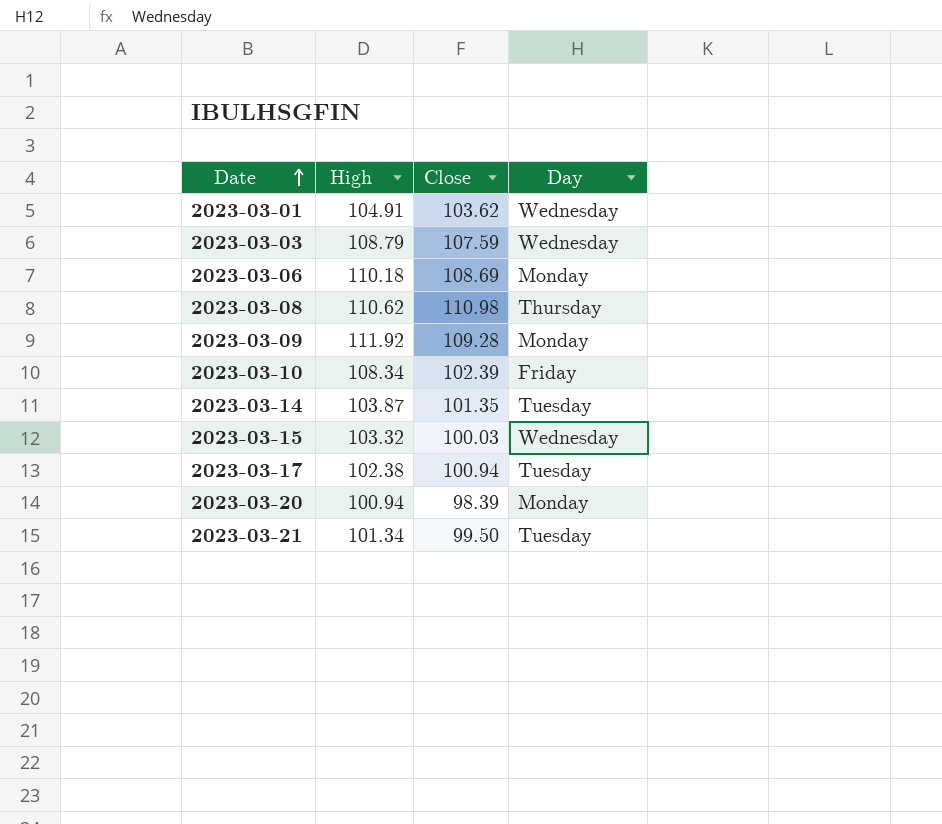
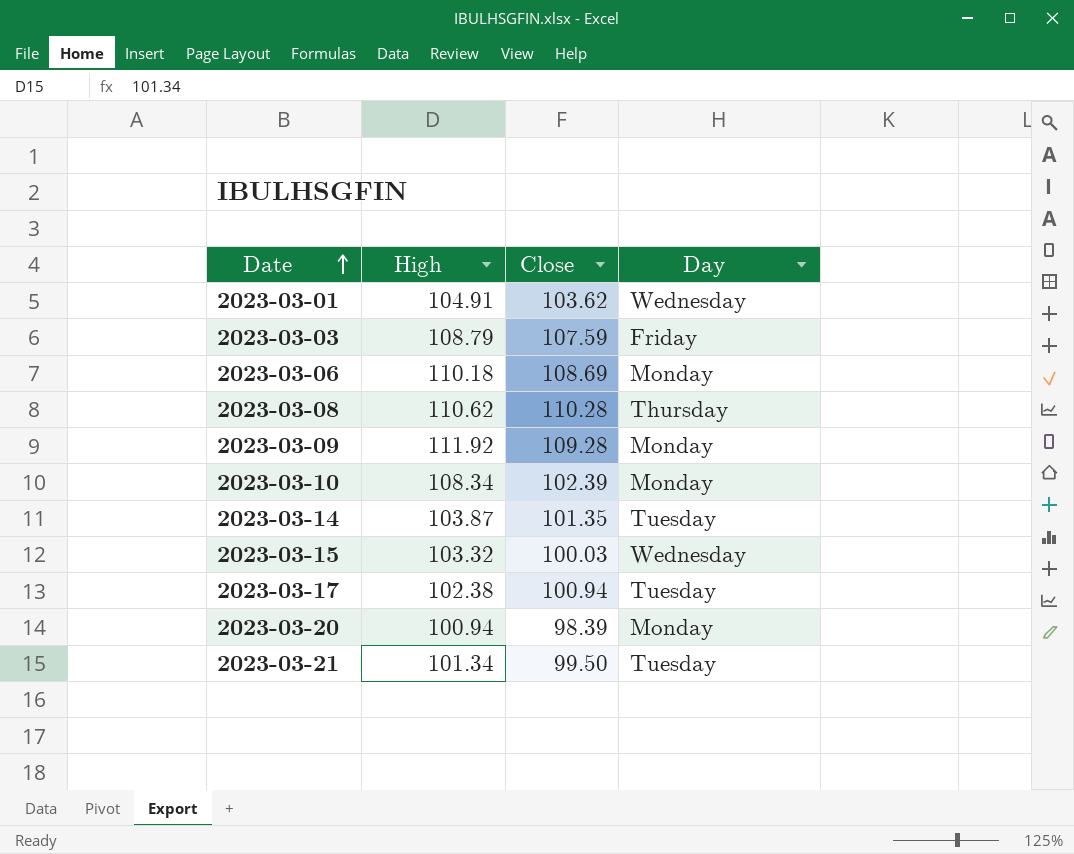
2023-03-03 | Day: Wednesday -> Friday
2023-03-08 | Close: 110.98 -> 110.28
2023-03-10 | Day: Friday -> Monday

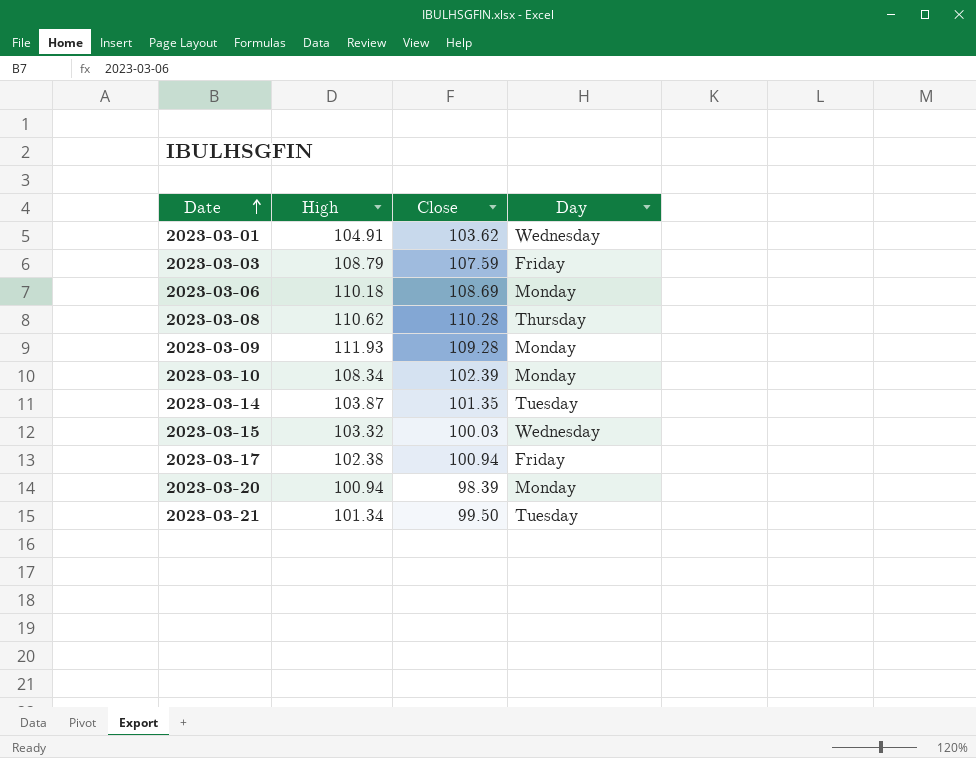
2023-03-09 | High: 111.92 -> 111.93
2023-03-17 | Day: Tuesday -> Friday

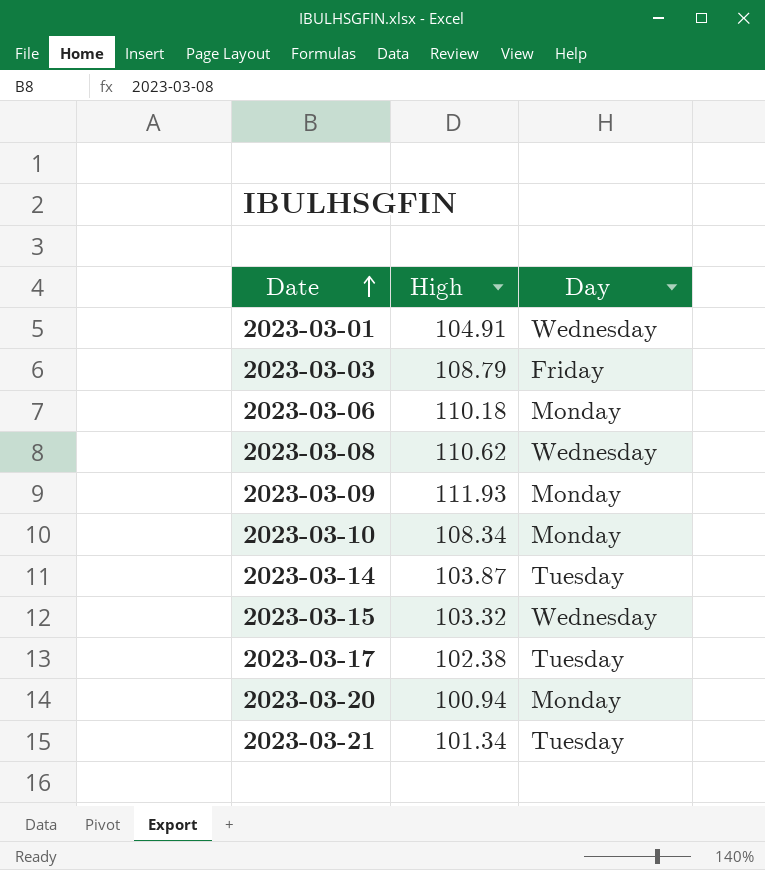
column Close | position: 3 -> none
2023-03-08 | Day: Thursday -> Wednesday
2023-03-17 | Day: Friday -> Tuesday

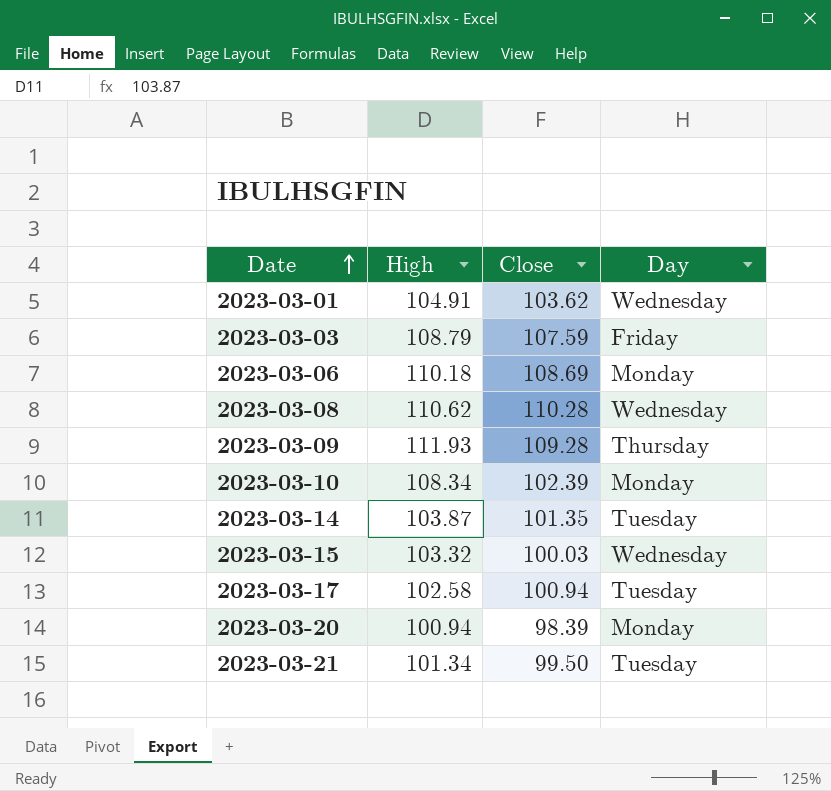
column Close | position: none -> 3
2023-03-09 | Day: Monday -> Thursday
2023-03-17 | High: 102.38 -> 102.58

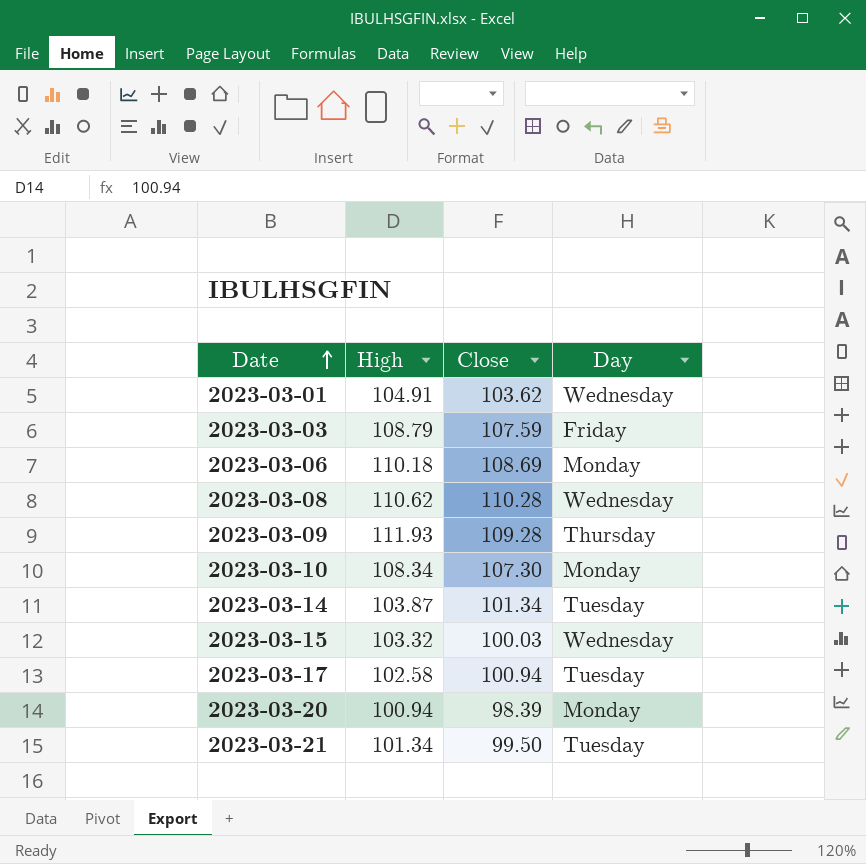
2023-03-10 | Close: 102.39 -> 107.30
2023-03-14 | Close: 101.35 -> 101.34

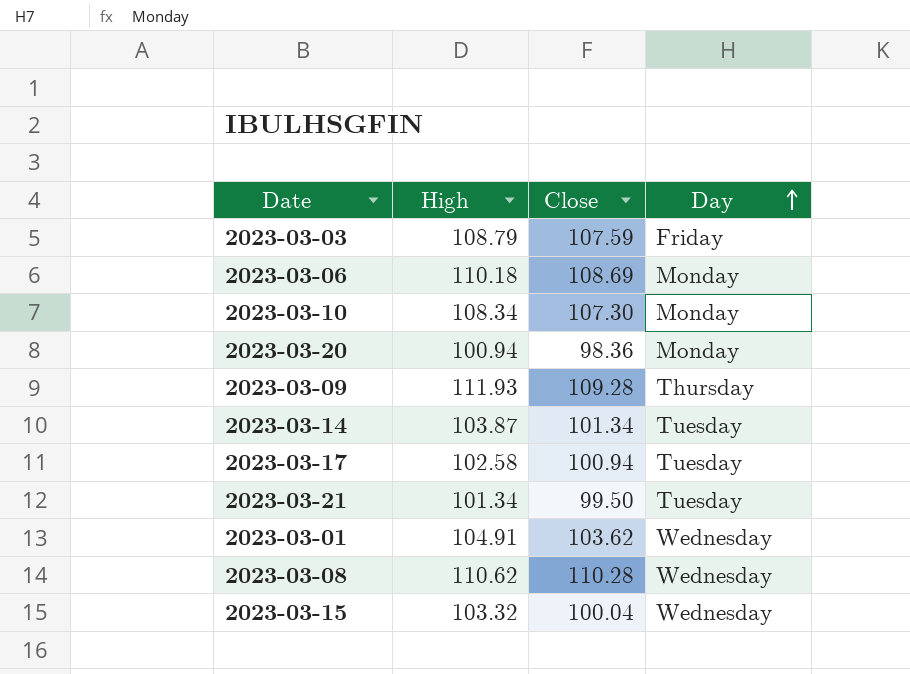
row order: Date ascending -> Day ascending
2023-03-20 | Close: 98.39 -> 98.36
2023-03-15 | Close: 100.03 -> 100.04

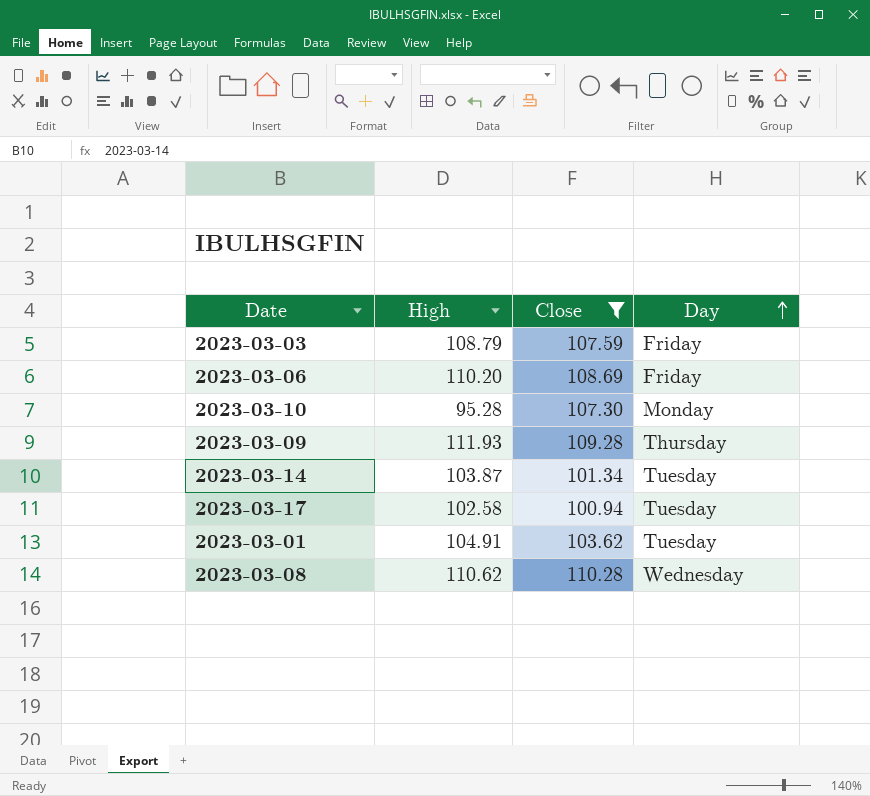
filter: none -> Close >= 100.94
2023-03-06 | High: 110.18 -> 110.20
2023-03-06 | Day: Monday -> Friday
2023-03-10 | High: 108.34 -> 95.28
2023-03-01 | Day: Wednesday -> Tuesday

